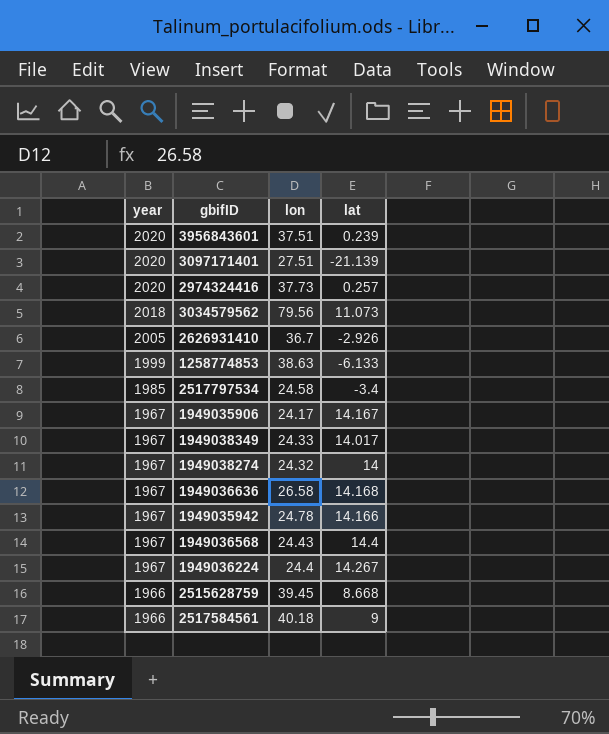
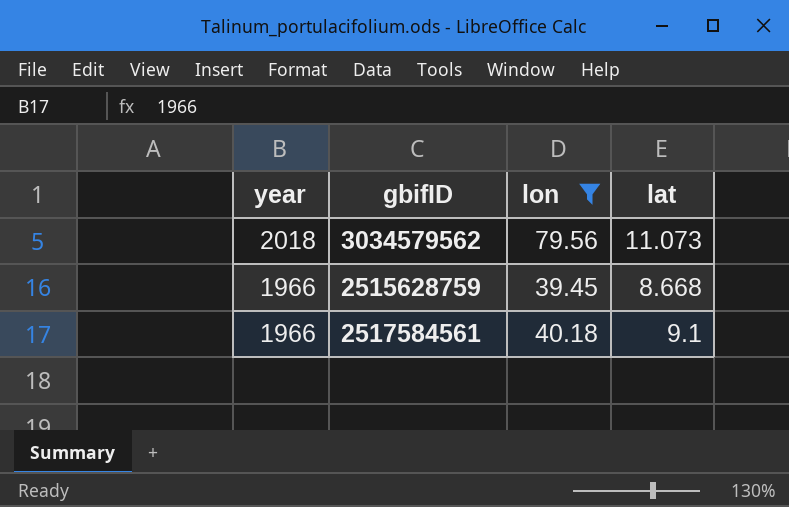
filter: none -> lon >= 39.45
2517584561 | lat: 9 -> 9.1

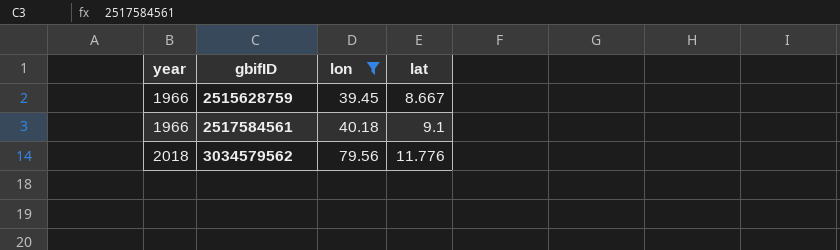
row order: year descending -> year ascending
2515628759 | lat: 8.668 -> 8.667
3034579562 | lat: 11.073 -> 11.776

